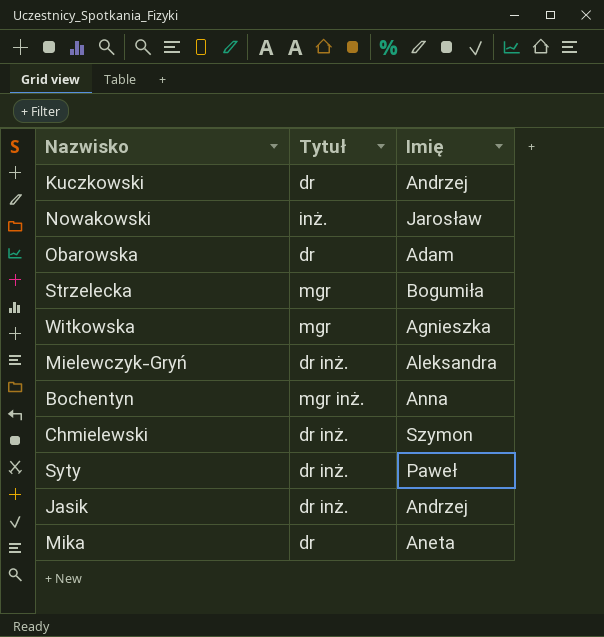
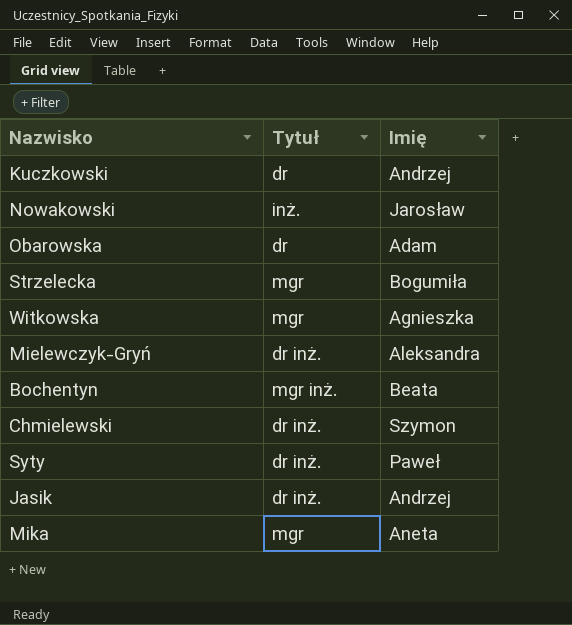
Bochentyn | Imię: Anna -> Beata
Mika | Tytuł: dr -> mgr

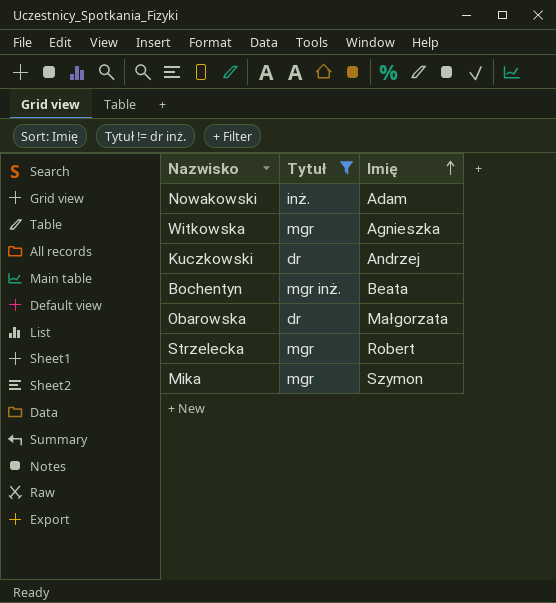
filter: none -> Tytuł != dr inż.
row order: none -> Imię ascending
Nowakowski | Imię: Jarosław -> Adam
Obarowska | Imię: Adam -> Małgorzata
Strzelecka | Imię: Bogumiła -> Robert
Mika | Imię: Aneta -> Szymon

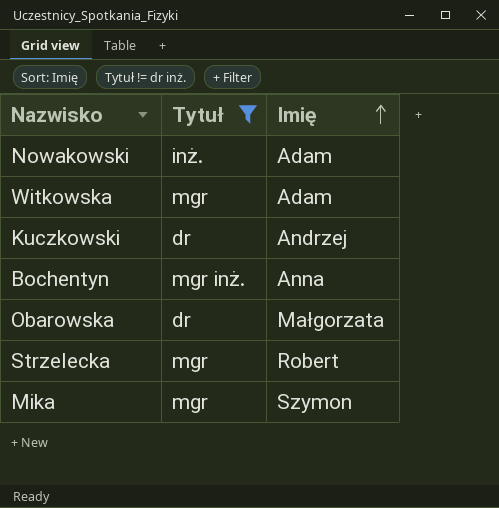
Witkowska | Imię: Agnieszka -> Adam
Bochentyn | Imię: Beata -> Anna

